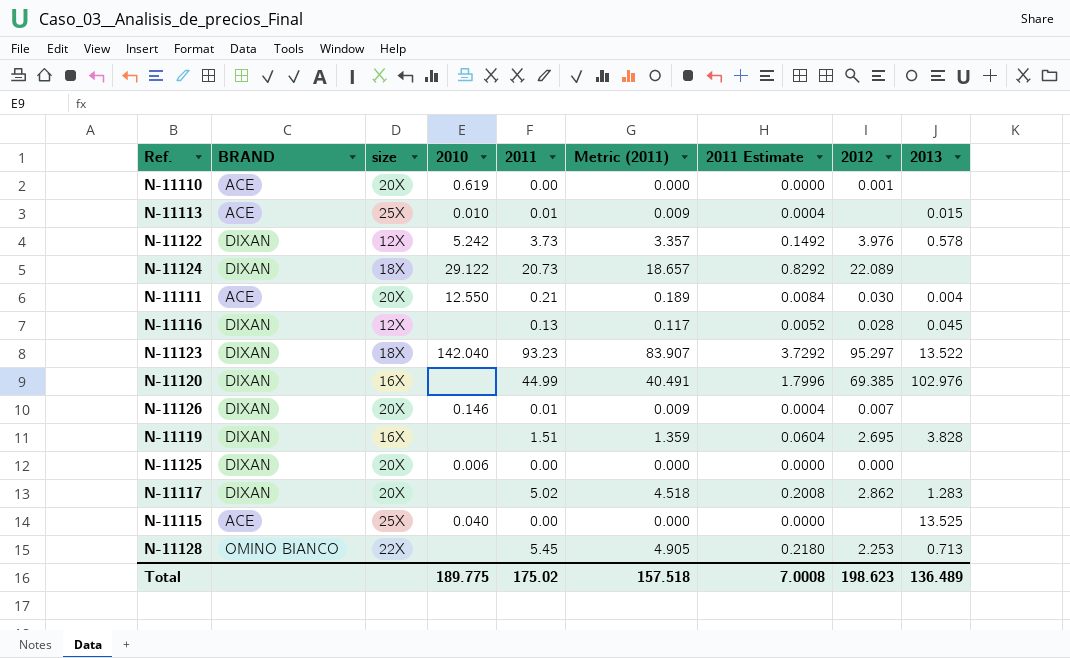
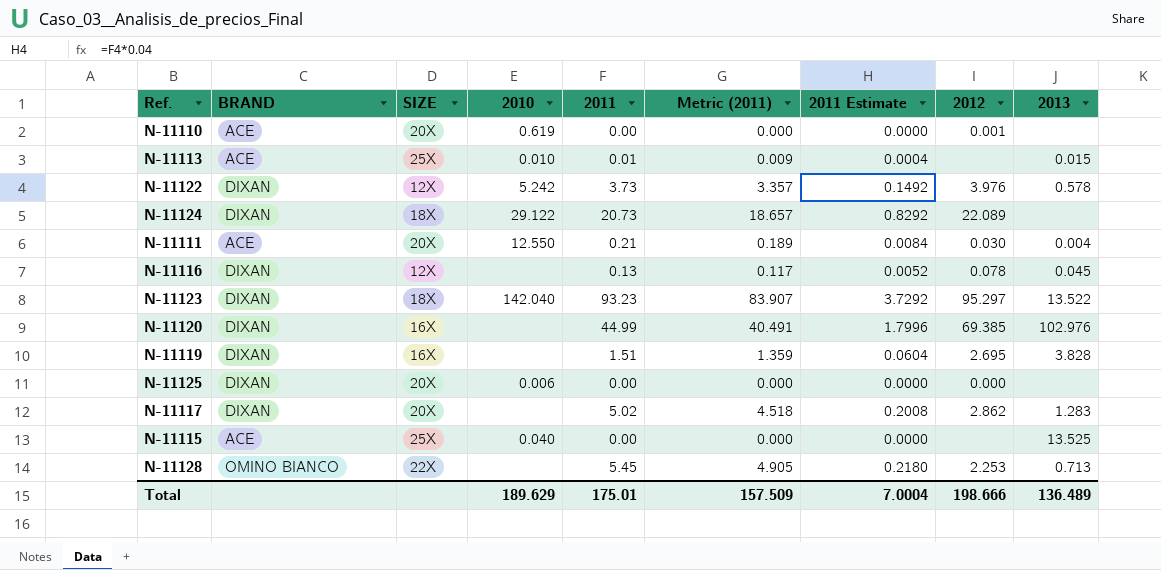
column name: size -> SIZE
row N-11126: DIXAN | 20X | 0.146 | 0.01 | 0.009 | 0.0004 | 0.007 | none -> none
N-11116 | 2012: 0.028 -> 0.078
Total | 2010: 189.775 -> 189.629
Total | 2011: 175.02 -> 175.01
Total | Metric (2011): 157.518 -> 157.509
Total | 2011 Estimate: 7.0008 -> 7.0004
Total | 2012: 198.623 -> 198.666

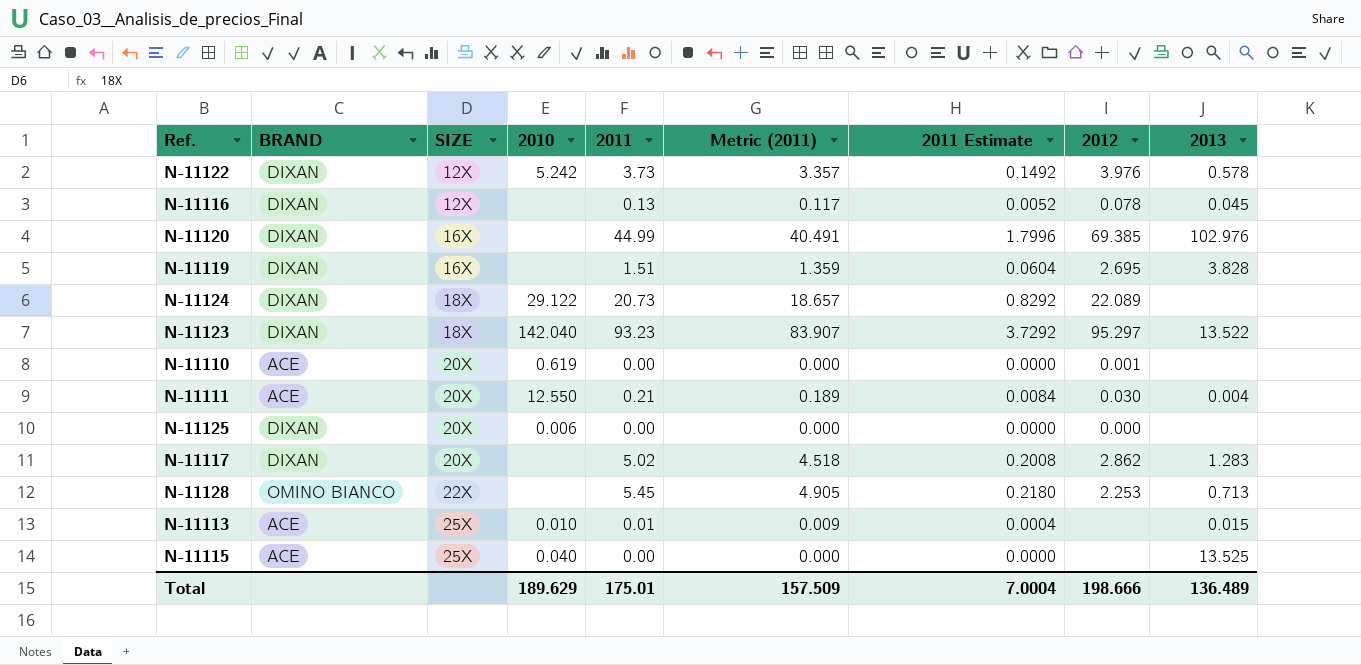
row order: none -> SIZE ascending

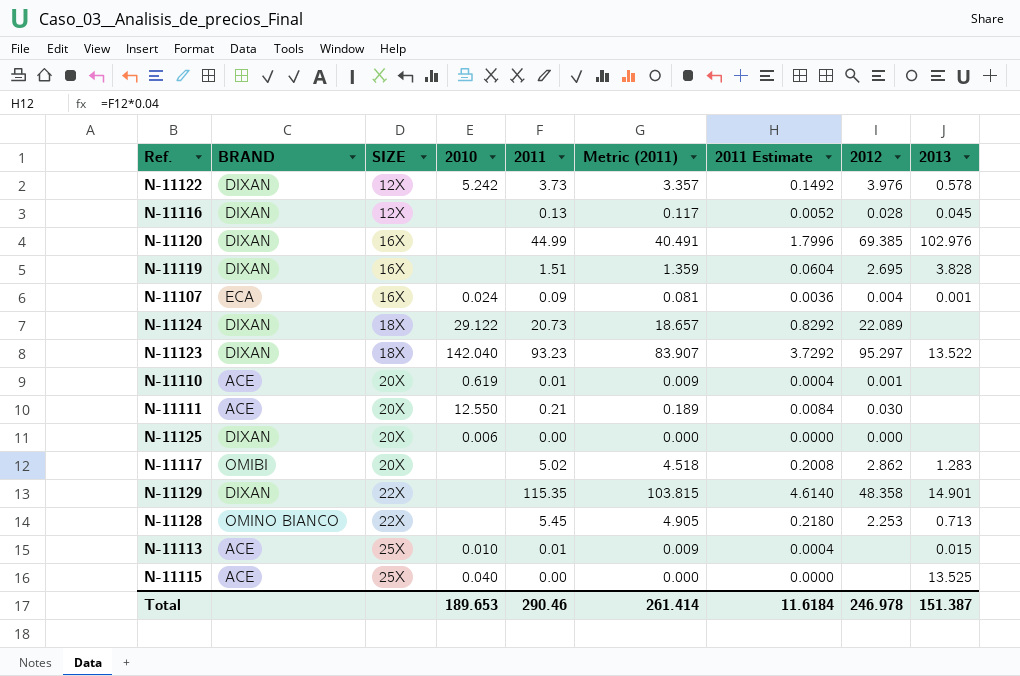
N-11116 | 2012: 0.078 -> 0.028
row N-11107: none -> ECA | 16X | 0.024 | 0.09 | 0.081 | 0.0036 | 0.004 | 0.001
N-11110 | 2011: 0.00 -> 0.01
N-11110 | Metric (2011): 0.000 -> 0.009
N-11110 | 2011 Estimate: 0.0000 -> 0.0004
N-11111 | 2013: 0.004 -> none
N-11117 | BRAND: DIXAN -> OMIBI
row N-11129: none -> DIXAN | 22X | none | 115.35 | 103.815 | 4.6140 | 48.358 | 14.901
Total | 2010: 189.629 -> 189.653
Total | 2011: 175.01 -> 290.46
Total | Metric (2011): 157.509 -> 261.414
Total | 2011 Estimate: 7.0004 -> 11.6184
Total | 2012: 198.666 -> 246.978
Total | 2013: 136.489 -> 151.387

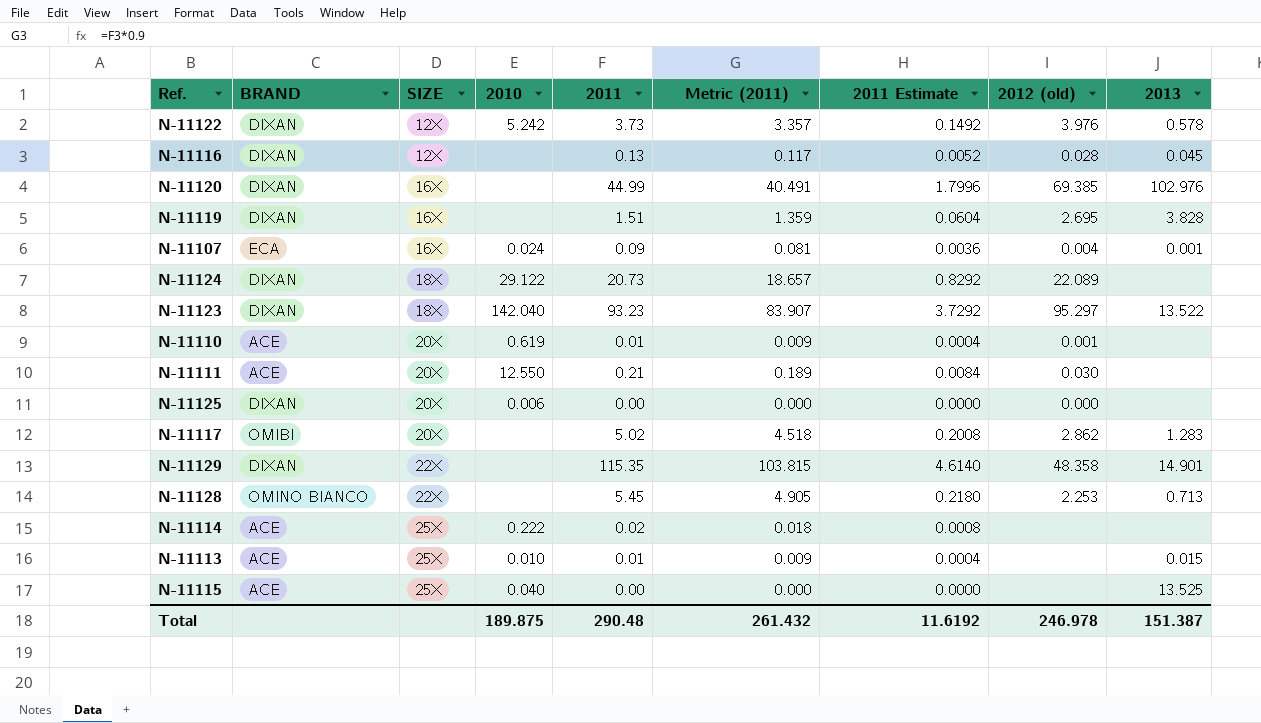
column name: 2012 -> 2012 (old)
row N-11114: none -> ACE | 25X | 0.222 | 0.02 | 0.018 | 0.0008 | none | none
Total | 2010: 189.653 -> 189.875
Total | 2011: 290.46 -> 290.48
Total | Metric (2011): 261.414 -> 261.432
Total | 2011 Estimate: 11.6184 -> 11.6192

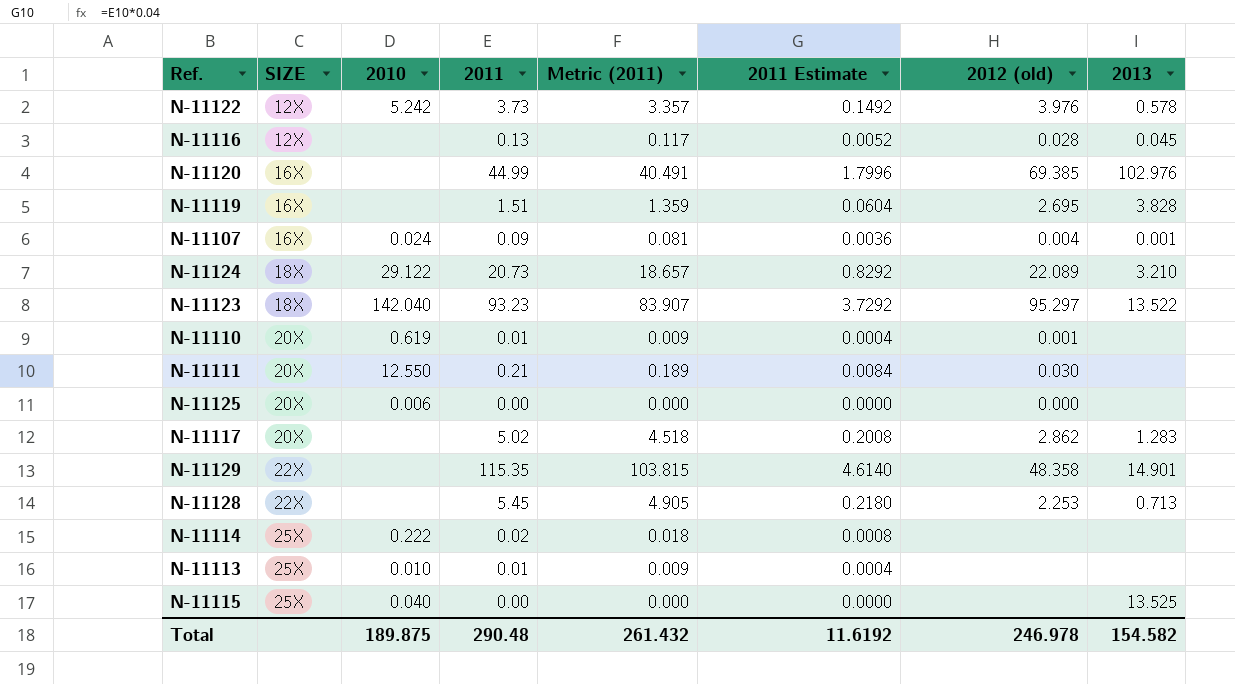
column BRAND | position: 2 -> none
N-11124 | 2013: none -> 3.210
N-11113 | 2013: 0.015 -> none
Total | 2013: 151.387 -> 154.582

